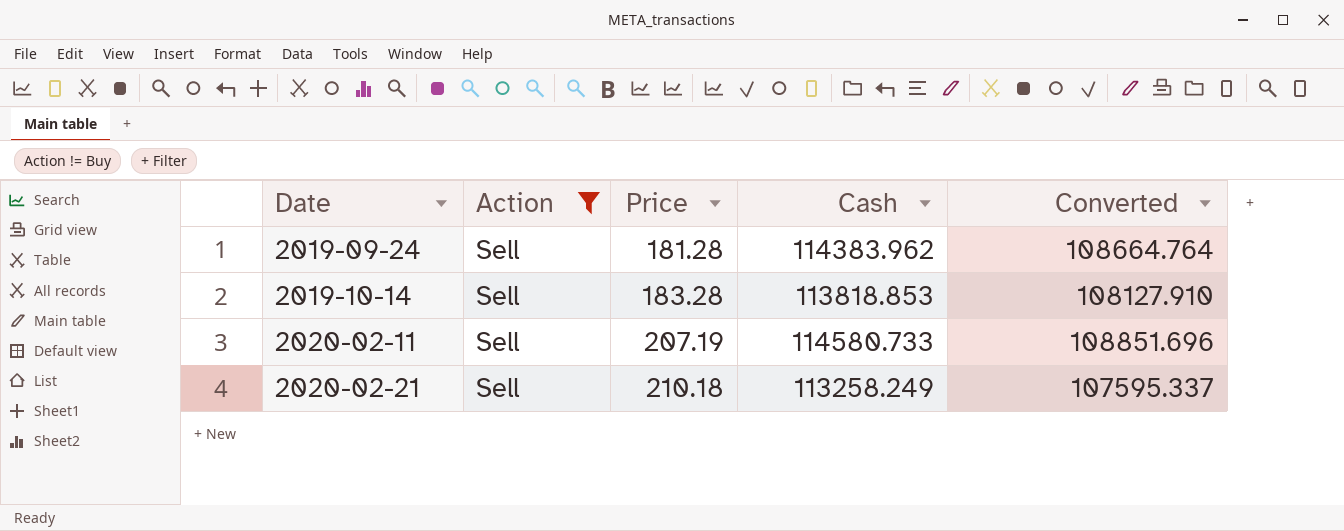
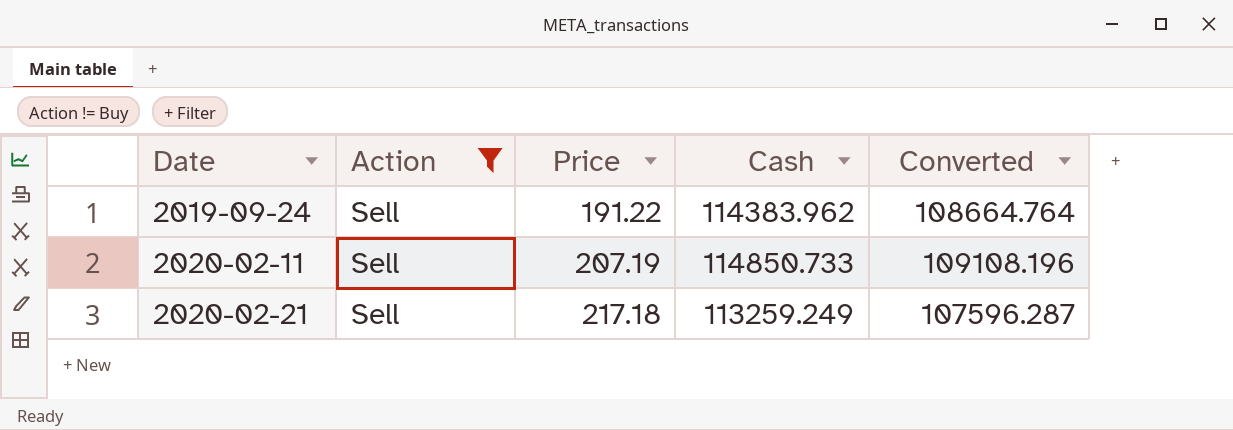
row 2019-10-14: Sell | 183.28 | 113818.853 | 108127.910 -> none
2019-09-24 | Price: 181.28 -> 191.22
2020-02-11 | Cash: 114580.733 -> 114850.733
2020-02-11 | Converted: 108851.696 -> 109108.196
2020-02-21 | Price: 210.18 -> 217.18
2020-02-21 | Cash: 113258.249 -> 113259.249
2020-02-21 | Converted: 107595.337 -> 107596.287

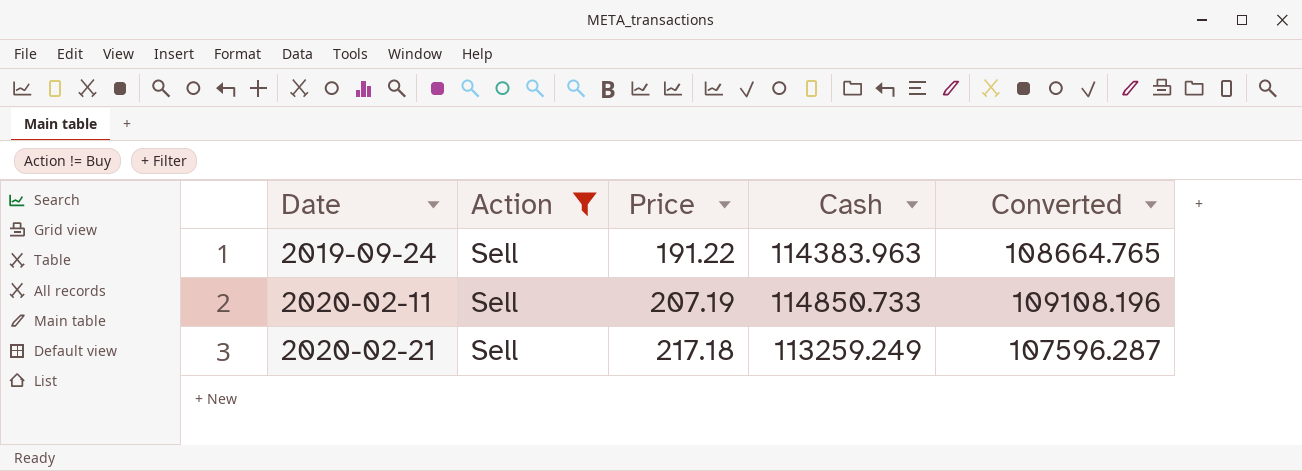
2019-09-24 | Cash: 114383.962 -> 114383.963
2019-09-24 | Converted: 108664.764 -> 108664.765

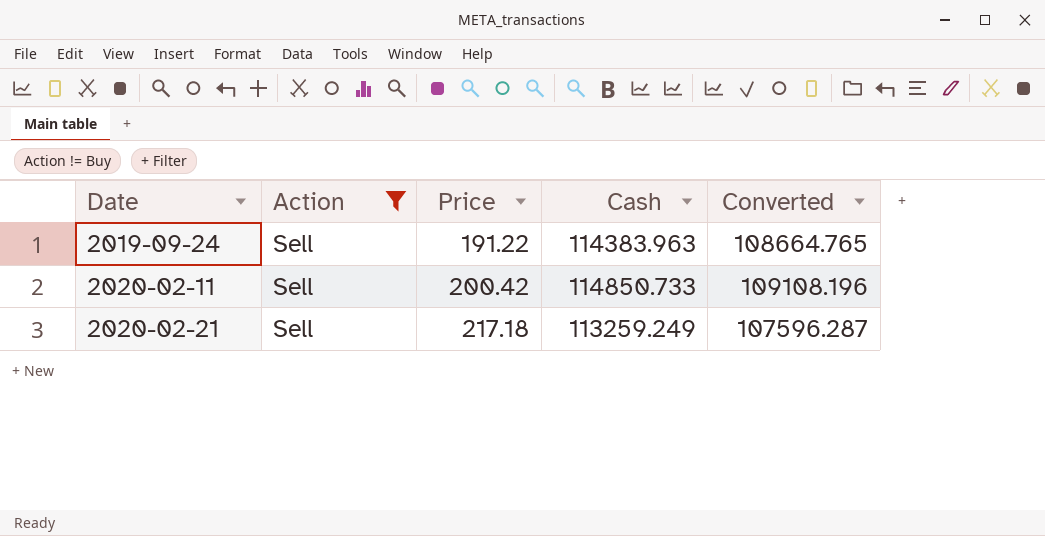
2020-02-11 | Price: 207.19 -> 200.42

